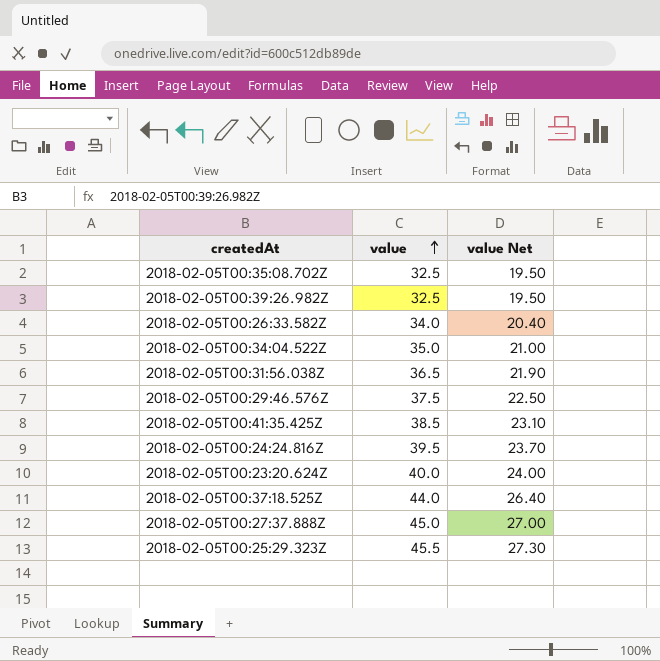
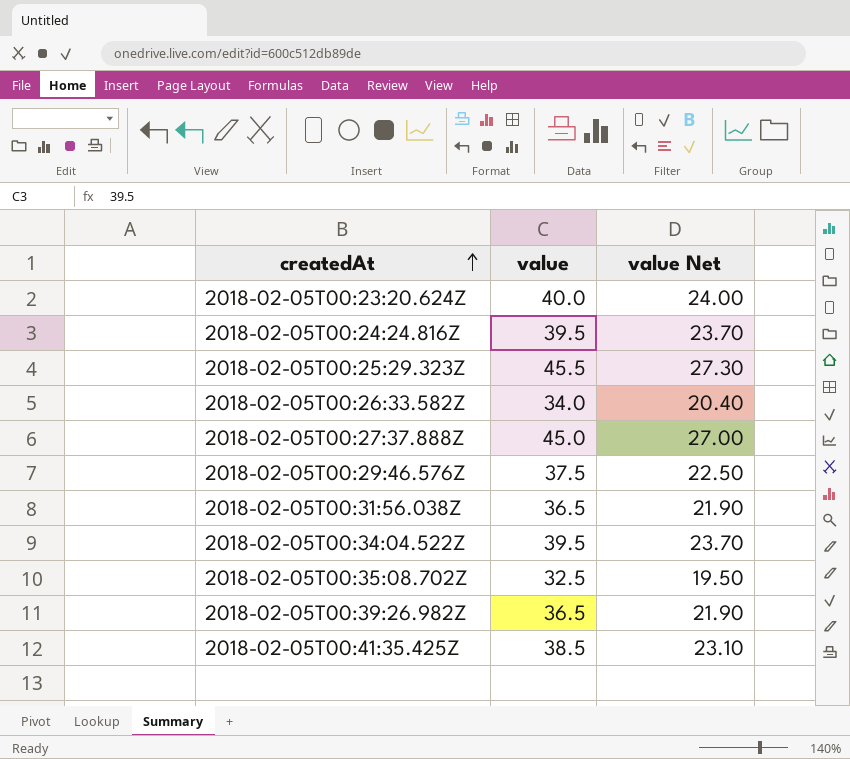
row order: value ascending -> createdAt ascending
row 2018-02-05T00:37:18.525Z: 44.0 | 26.40 -> none
2018-02-05T00:34:04.522Z | value: 35.0 -> 39.5
2018-02-05T00:34:04.522Z | value Net: 21.00 -> 23.70
2018-02-05T00:39:26.982Z | value: 32.5 -> 36.5
2018-02-05T00:39:26.982Z | value Net: 19.50 -> 21.90

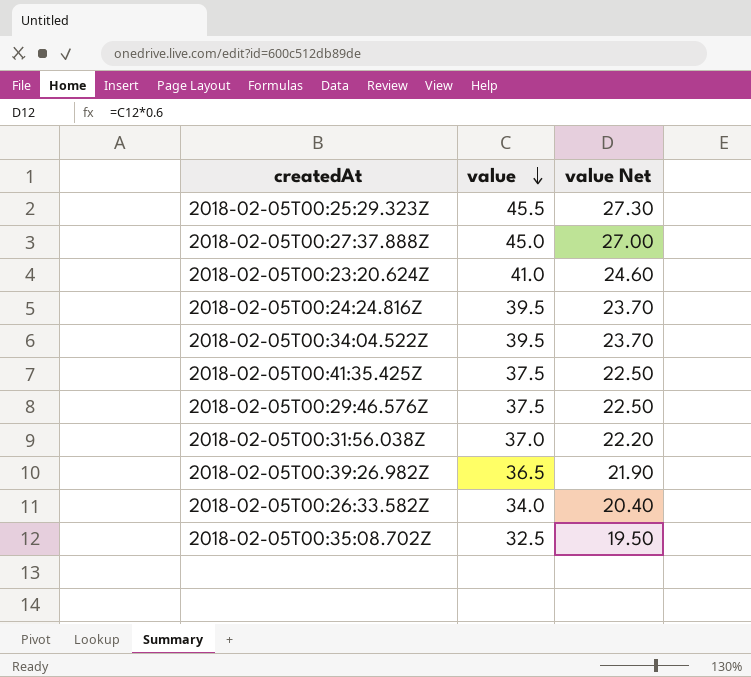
row order: createdAt ascending -> value descending
2018-02-05T00:23:20.624Z | value: 40.0 -> 41.0
2018-02-05T00:23:20.624Z | value Net: 24.00 -> 24.60
2018-02-05T00:41:35.425Z | value: 38.5 -> 37.5
2018-02-05T00:41:35.425Z | value Net: 23.10 -> 22.50
2018-02-05T00:31:56.038Z | value: 36.5 -> 37.0
2018-02-05T00:31:56.038Z | value Net: 21.90 -> 22.20

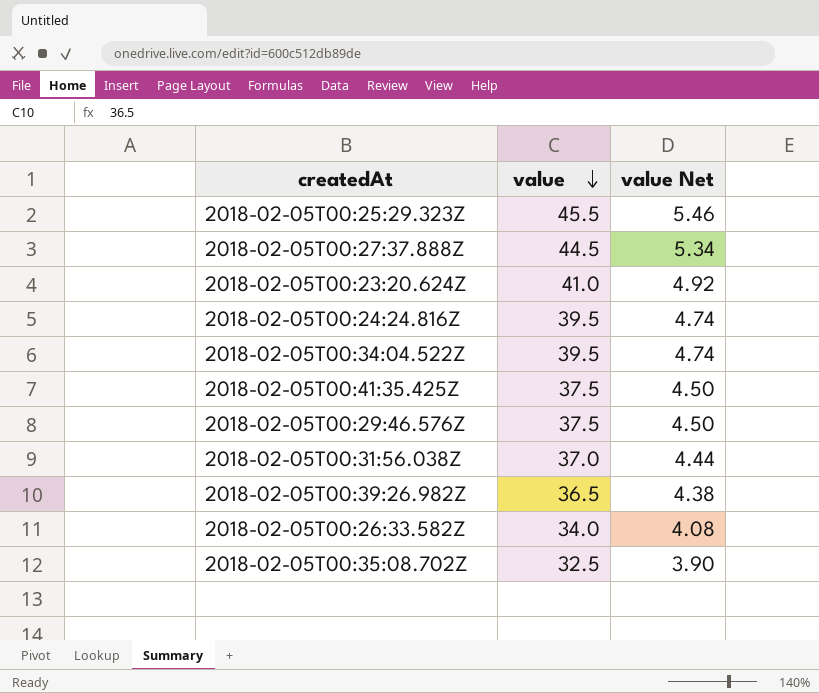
column value Net | formula: [value] * 0.6 -> [value] * 0.12
2018-02-05T00:27:37.888Z | value: 45.0 -> 44.5

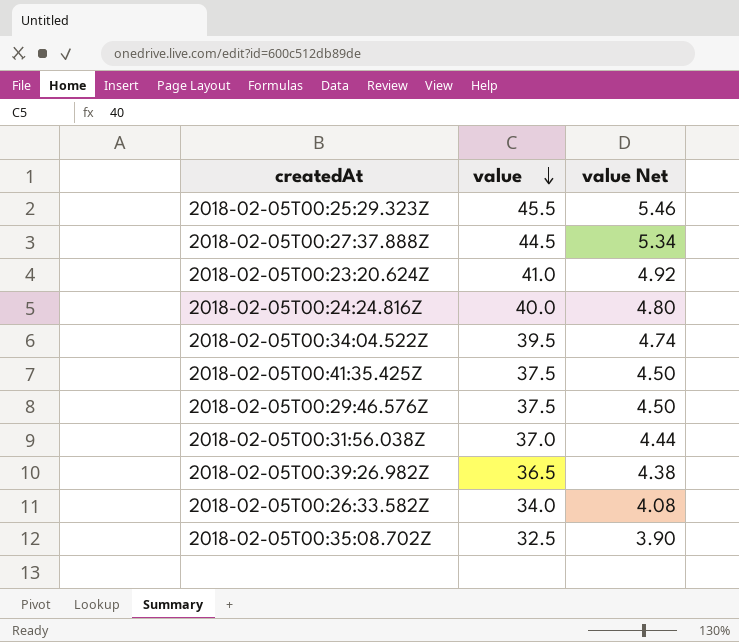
2018-02-05T00:24:24.816Z | value: 39.5 -> 40.0
2018-02-05T00:24:24.816Z | value Net: 4.74 -> 4.80

